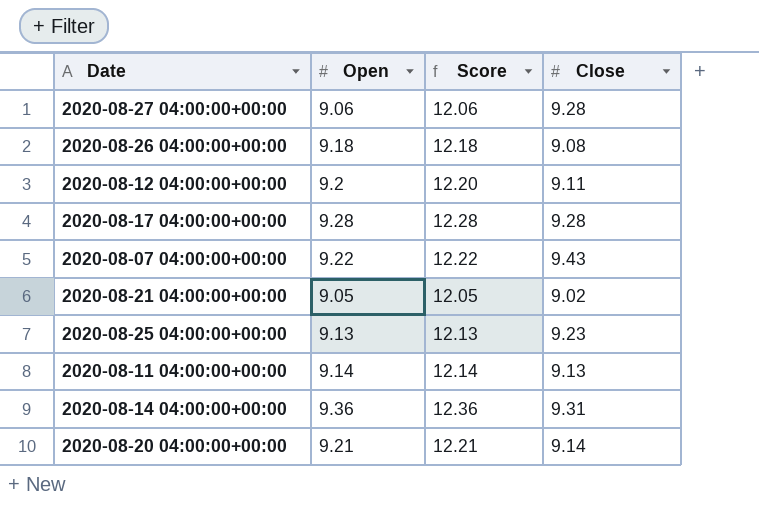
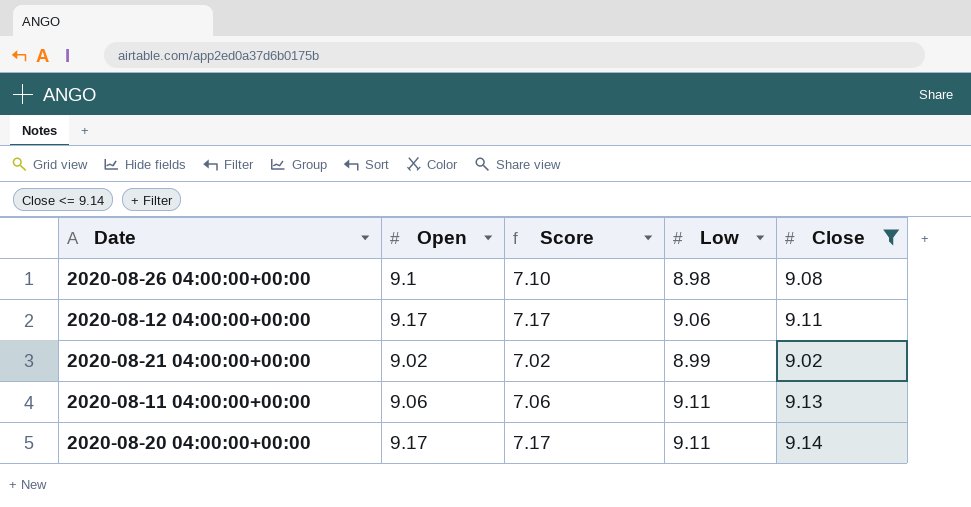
filter: none -> Close <= 9.14
column Score | formula: [Open] + 3 -> [Open] - 2
column Low | position: none -> 4
2020-08-26 04:00:00+00:00 | Open: 9.18 -> 9.1
2020-08-12 04:00:00+00:00 | Open: 9.2 -> 9.17
2020-08-21 04:00:00+00:00 | Open: 9.05 -> 9.02
2020-08-11 04:00:00+00:00 | Open: 9.14 -> 9.06
2020-08-20 04:00:00+00:00 | Open: 9.21 -> 9.17

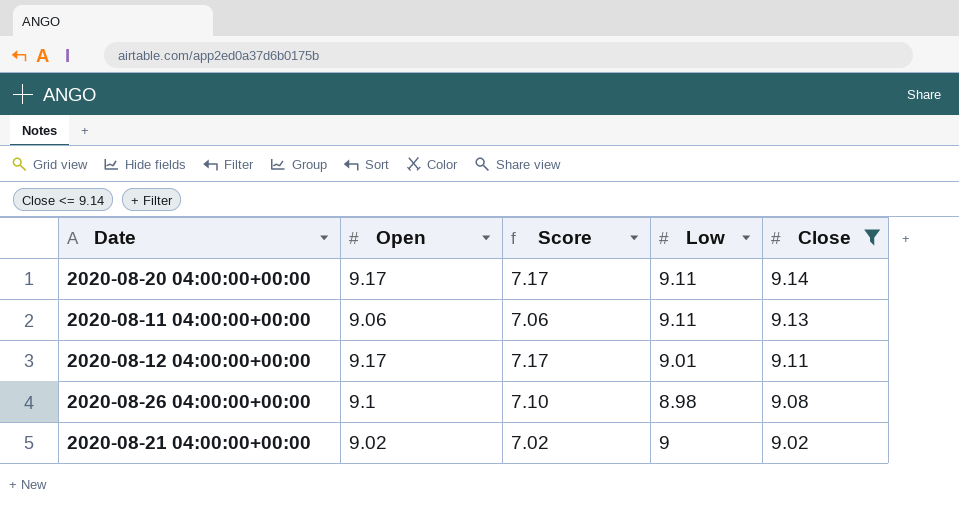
row order: none -> Close descending
2020-08-12 04:00:00+00:00 | Low: 9.06 -> 9.01
2020-08-21 04:00:00+00:00 | Low: 8.99 -> 9

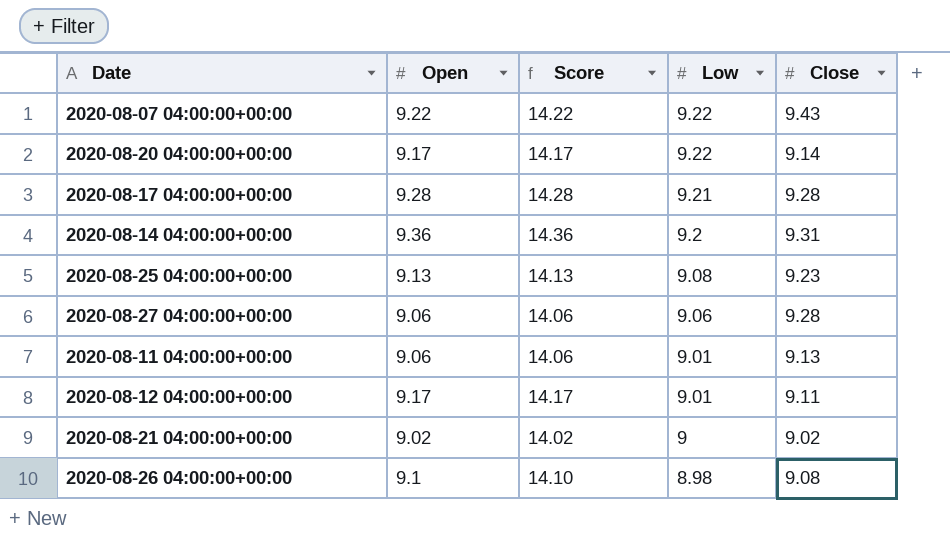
filter: Close <= 9.14 -> none
row order: Close descending -> Low descending
column Score | formula: [Open] - 2 -> [Open] + 5
2020-08-20 04:00:00+00:00 | Low: 9.11 -> 9.22
2020-08-11 04:00:00+00:00 | Low: 9.11 -> 9.01

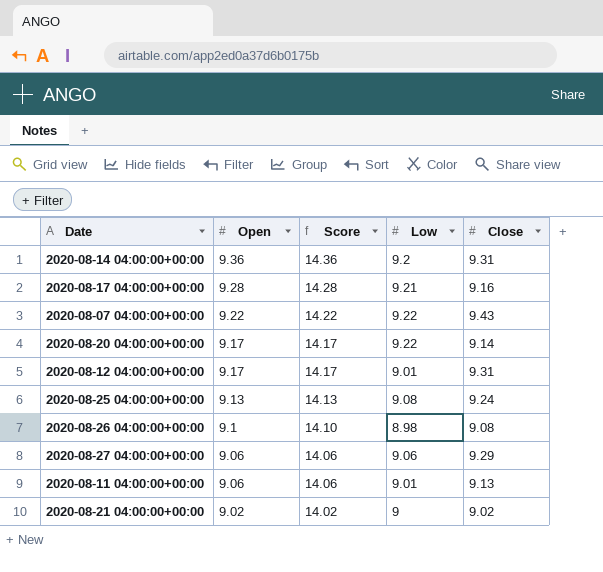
row order: Low descending -> Open descending
2020-08-17 04:00:00+00:00 | Close: 9.28 -> 9.16
2020-08-12 04:00:00+00:00 | Close: 9.11 -> 9.31
2020-08-25 04:00:00+00:00 | Close: 9.23 -> 9.24
2020-08-27 04:00:00+00:00 | Close: 9.28 -> 9.29

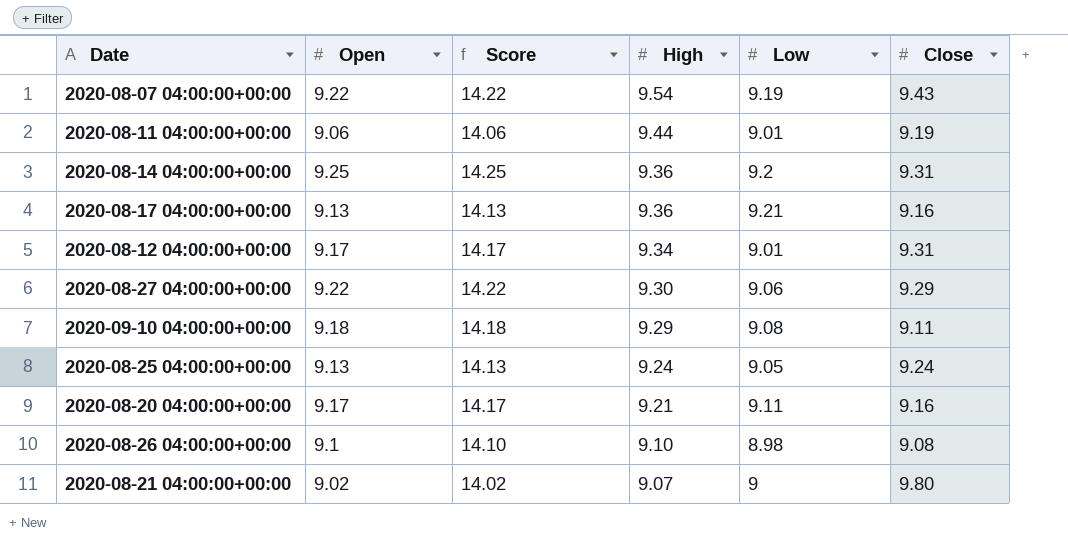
row order: Open descending -> High descending
column High | position: none -> 4
2020-08-07 04:00:00+00:00 | Low: 9.22 -> 9.19
2020-08-11 04:00:00+00:00 | Close: 9.13 -> 9.19
2020-08-14 04:00:00+00:00 | Open: 9.36 -> 9.25
2020-08-14 04:00:00+00:00 | Score: 14.36 -> 14.25
2020-08-17 04:00:00+00:00 | Open: 9.28 -> 9.13
2020-08-17 04:00:00+00:00 | Score: 14.28 -> 14.13
2020-08-27 04:00:00+00:00 | Open: 9.06 -> 9.22
2020-08-27 04:00:00+00:00 | Score: 14.06 -> 14.22
row 2020-09-10 04:00:00+00:00: none -> 9.18 | 14.18 | 9.29 | 9.08 | 9.11
2020-08-25 04:00:00+00:00 | Low: 9.08 -> 9.05
2020-08-20 04:00:00+00:00 | Low: 9.22 -> 9.11
2020-08-20 04:00:00+00:00 | Close: 9.14 -> 9.16
2020-08-21 04:00:00+00:00 | Close: 9.02 -> 9.80

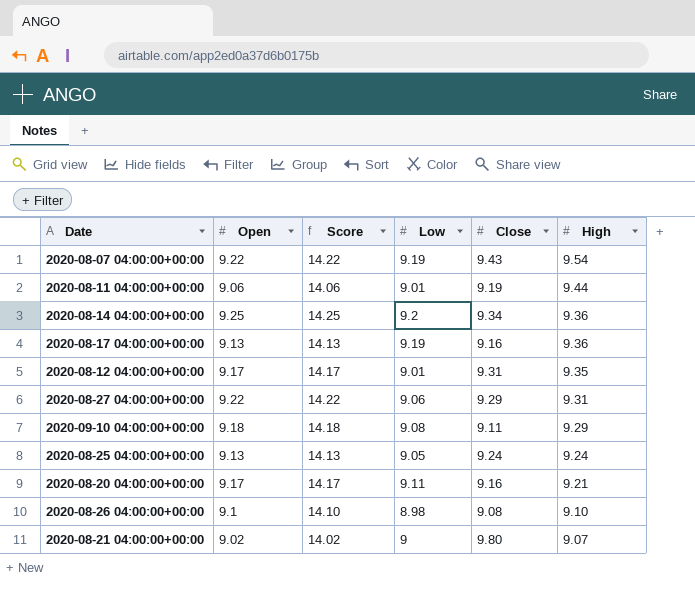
column High | position: 4 -> 6
2020-08-14 04:00:00+00:00 | Close: 9.31 -> 9.34
2020-08-17 04:00:00+00:00 | Low: 9.21 -> 9.19
2020-08-12 04:00:00+00:00 | High: 9.34 -> 9.35
2020-08-27 04:00:00+00:00 | High: 9.30 -> 9.31

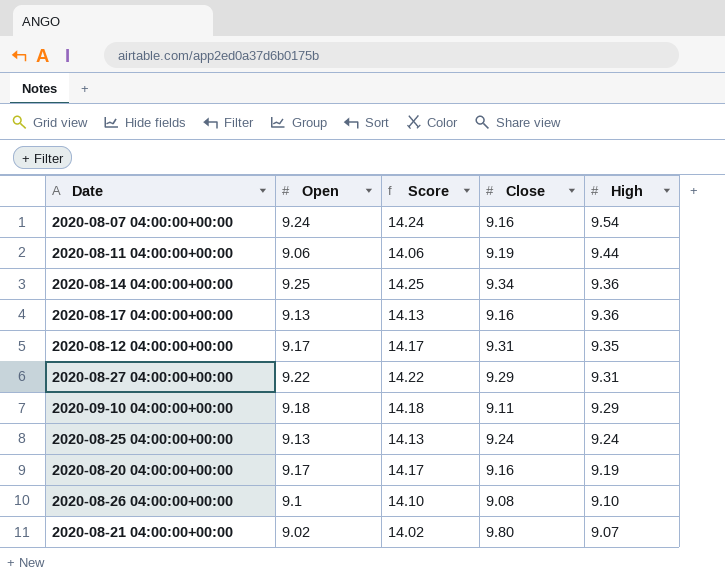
column Low | position: 4 -> none
2020-08-07 04:00:00+00:00 | Open: 9.22 -> 9.24
2020-08-07 04:00:00+00:00 | Score: 14.22 -> 14.24
2020-08-07 04:00:00+00:00 | Close: 9.43 -> 9.16
2020-08-20 04:00:00+00:00 | High: 9.21 -> 9.19

